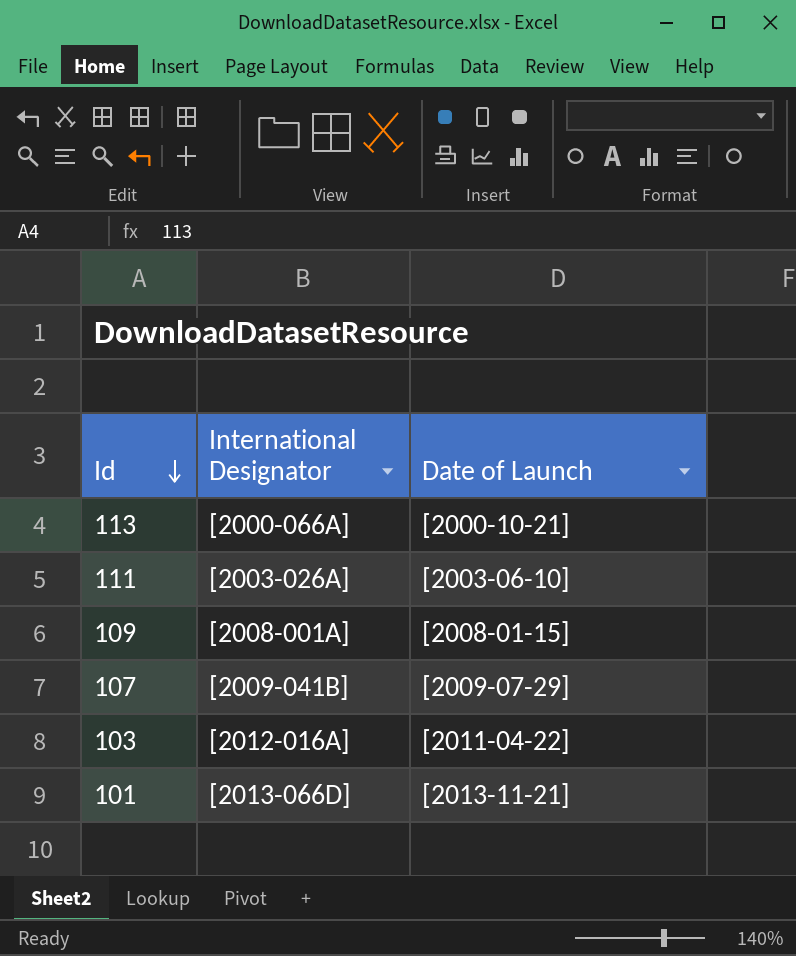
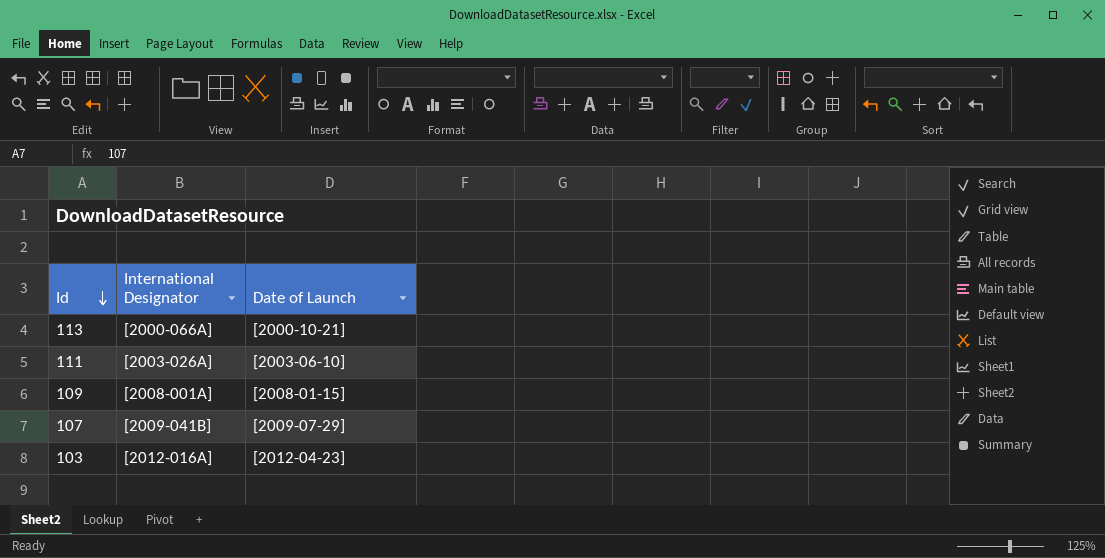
row 101: [2013-066D] | [2013-11-21] -> none
103 | Date of Launch: [2011-04-22] -> [2012-04-23]

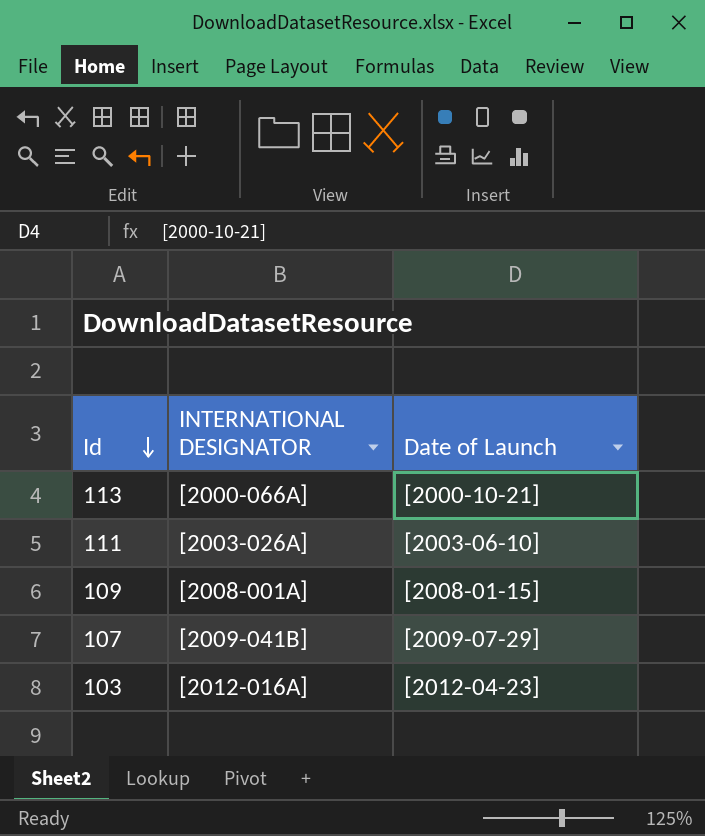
column name: International Designator -> INTERNATIONAL DESIGNATOR

